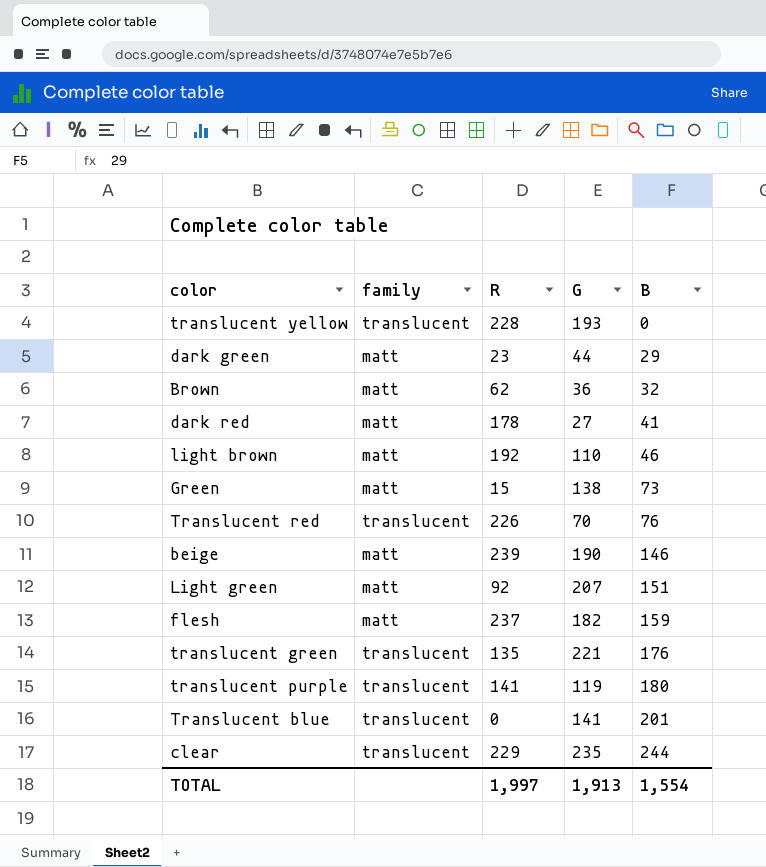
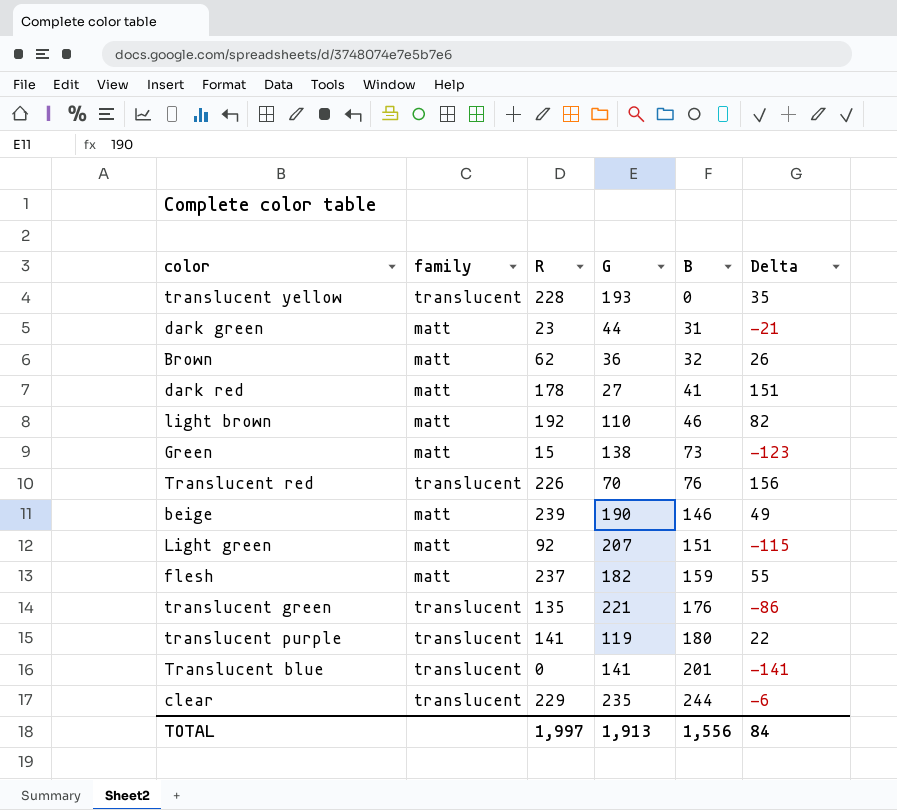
column Delta | formula: none -> [R] - [G]
dark green | B: 29 -> 31
TOTAL | B: 1,554 -> 1,556

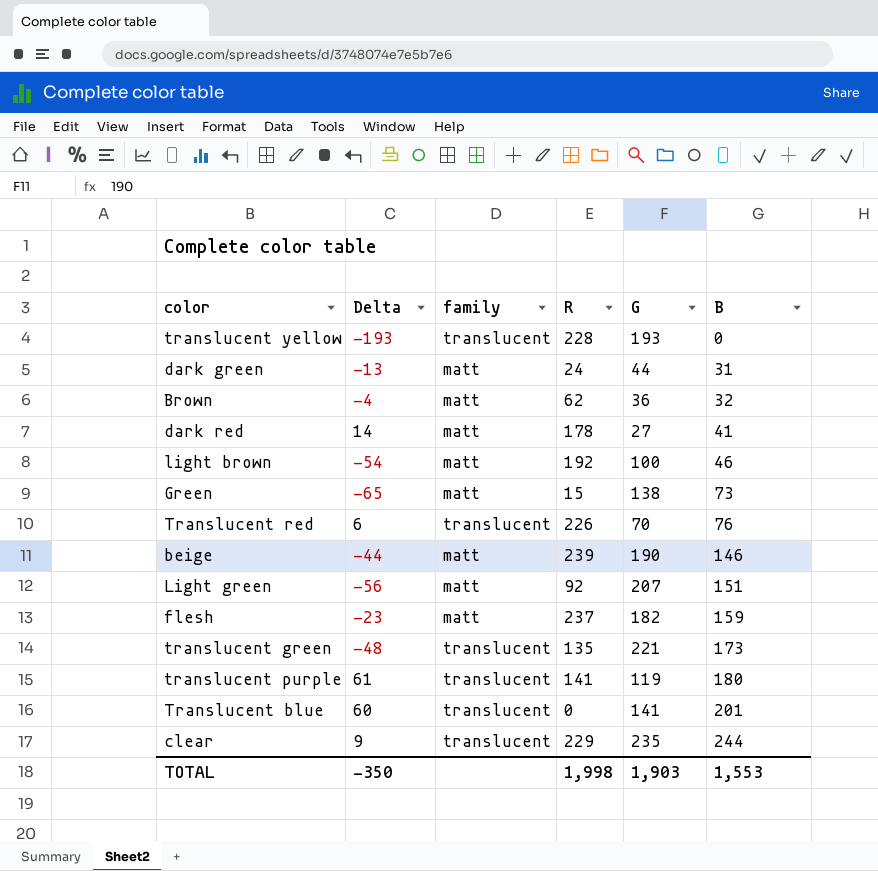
column Delta | formula: [R] - [G] -> [B] - [G]
column Delta | position: 6 -> 2
dark green | R: 23 -> 24
light brown | G: 110 -> 100
translucent green | B: 176 -> 173
TOTAL | Delta: 84 -> -350
TOTAL | R: 1,997 -> 1,998
TOTAL | G: 1,913 -> 1,903
TOTAL | B: 1,556 -> 1,553

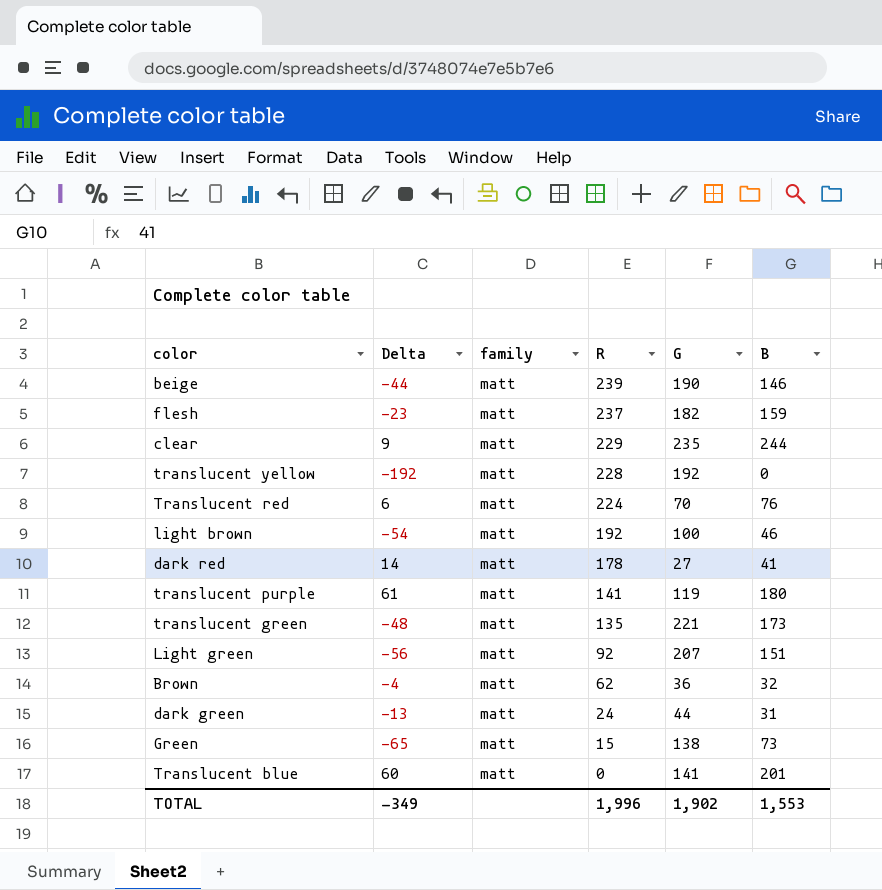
row order: B ascending -> R descending
clear | family: translucent -> matt
translucent yellow | Delta: -193 -> -192
translucent yellow | family: translucent -> matt
translucent yellow | G: 193 -> 192
Translucent red | family: translucent -> matt
Translucent red | R: 226 -> 224
translucent purple | family: translucent -> matt
translucent green | family: translucent -> matt
Translucent blue | family: translucent -> matt
TOTAL | Delta: -350 -> -349
TOTAL | R: 1,998 -> 1,996
TOTAL | G: 1,903 -> 1,902

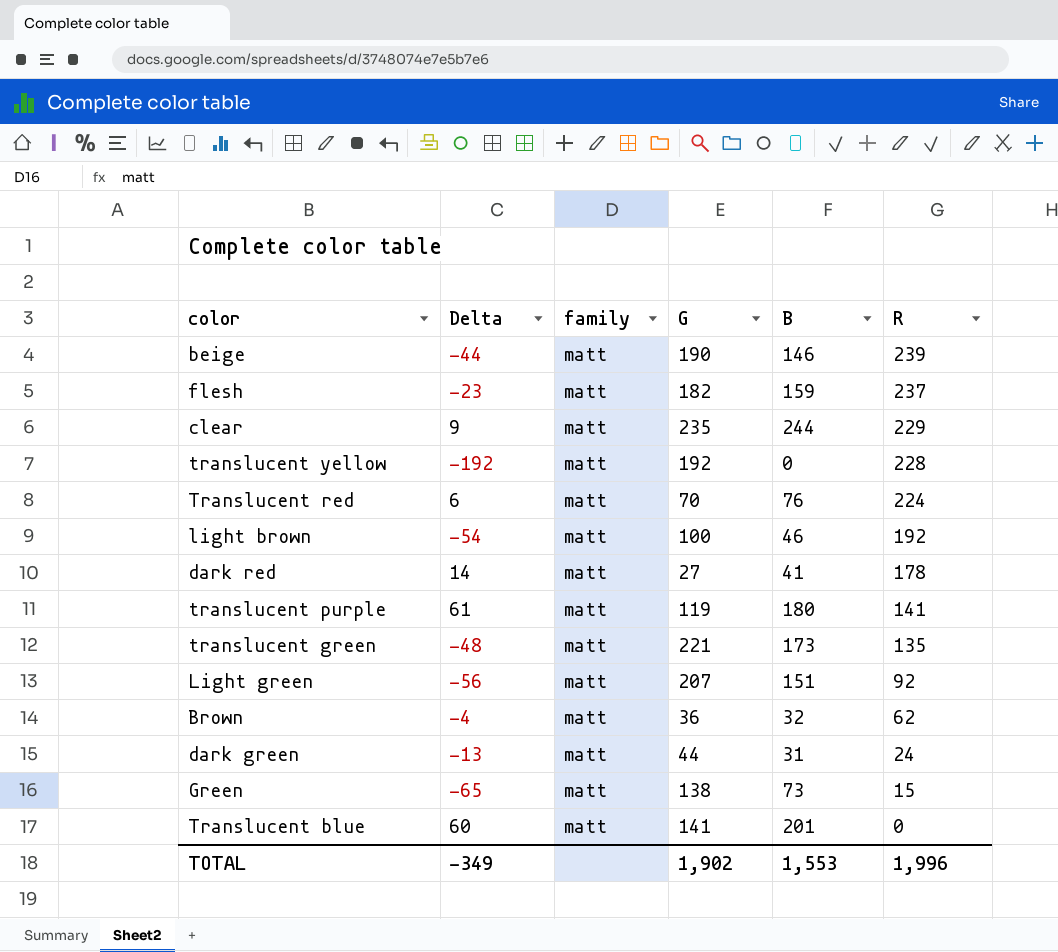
column R | position: 4 -> 6

